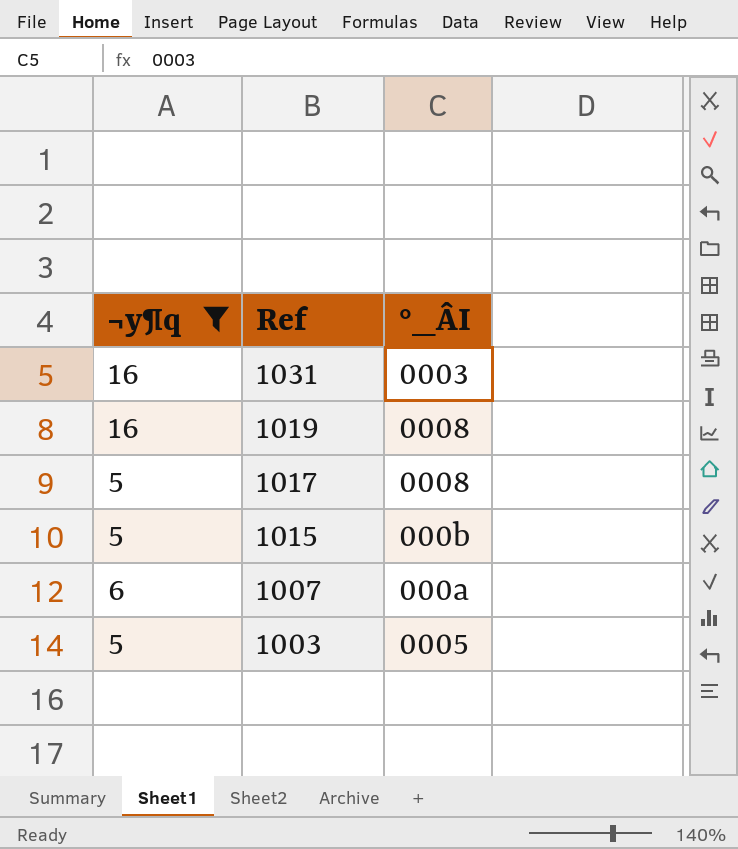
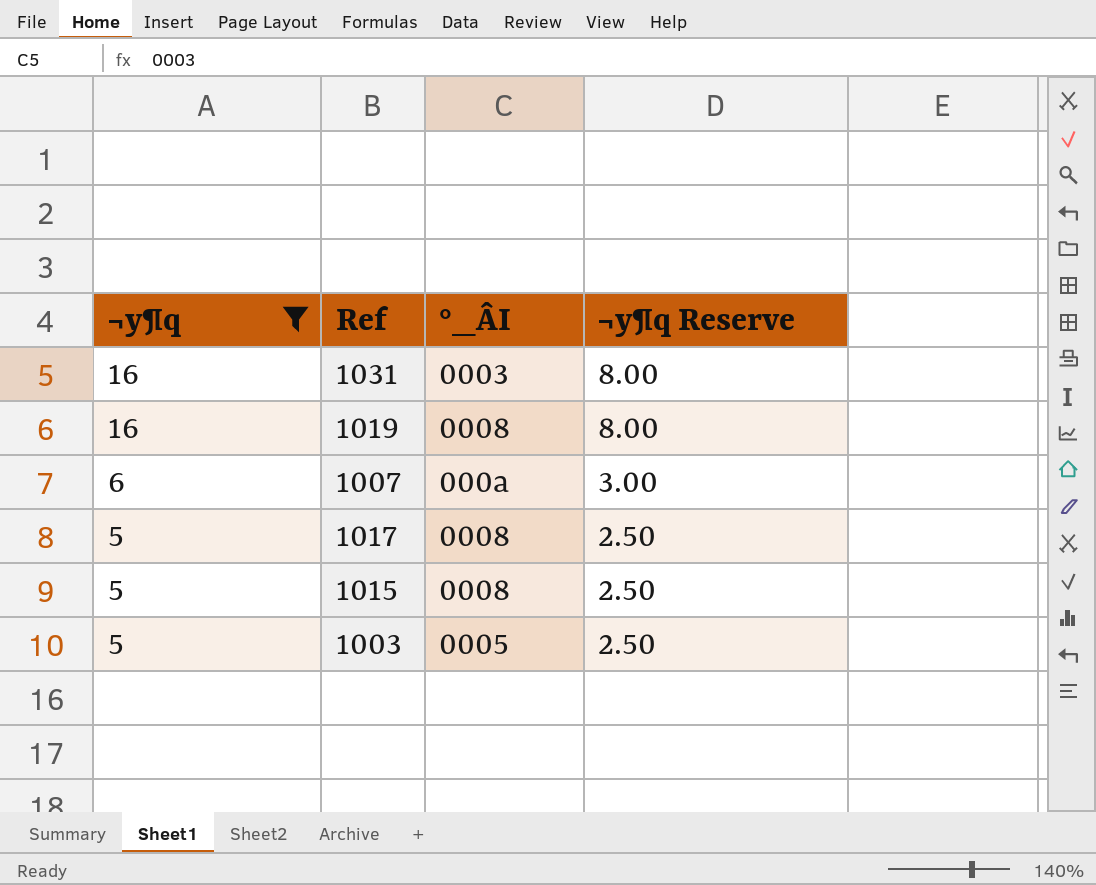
row order: Ref descending -> ¬y¶q descending
column ¬y¶q Reserve | formula: none -> [¬y¶q] * 0.5
1015 | °_ÂI: 000b -> 0008

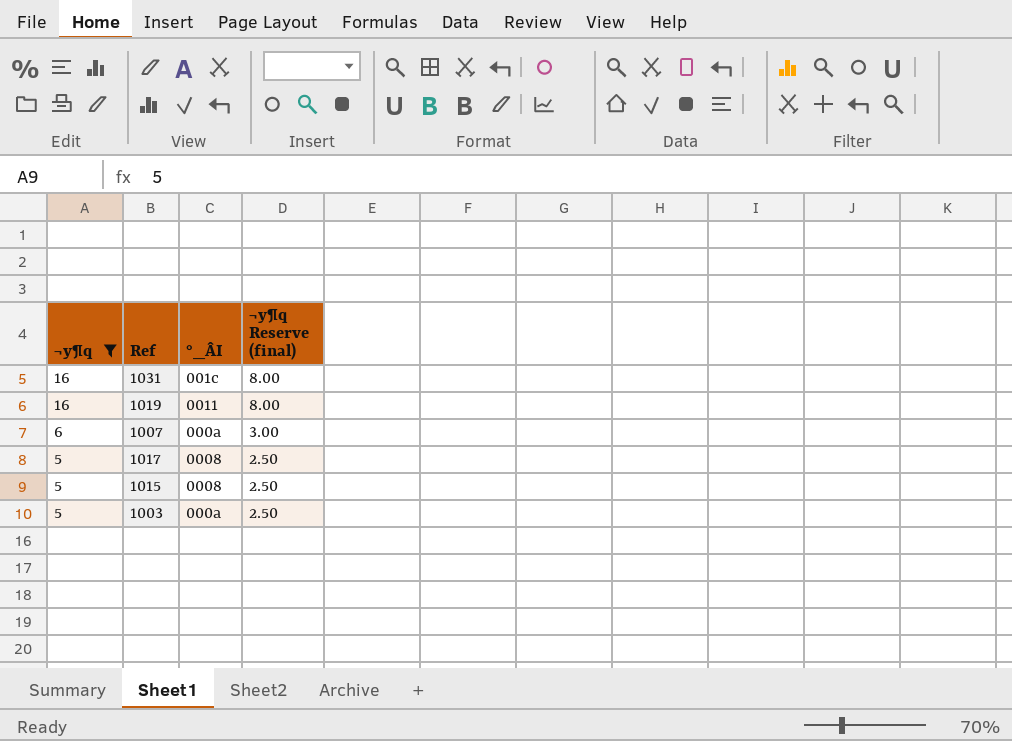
column name: ¬y¶q Reserve -> ¬y¶q Reserve (final)
1031 | °_ÂI: 0003 -> 001c
1019 | °_ÂI: 0008 -> 0011
1003 | °_ÂI: 0005 -> 000a

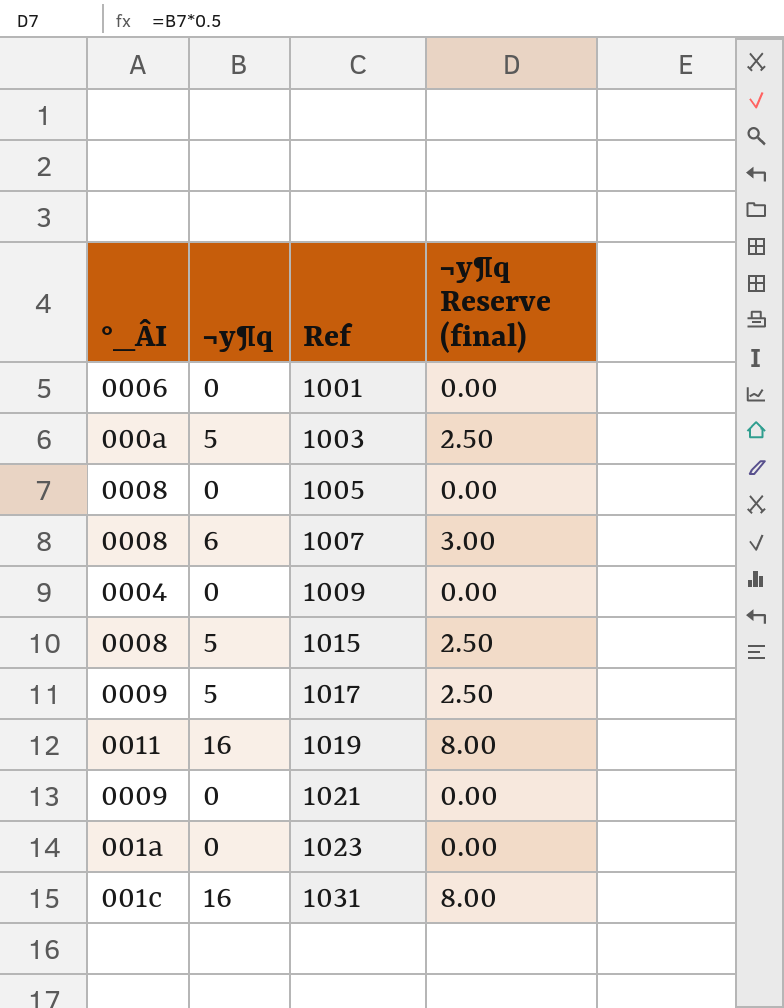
filter: ¬y¶q != 0 -> none
row order: ¬y¶q descending -> Ref ascending
column °_ÂI | position: 3 -> 1
1007 | °_ÂI: 000a -> 0008
1017 | °_ÂI: 0008 -> 0009

